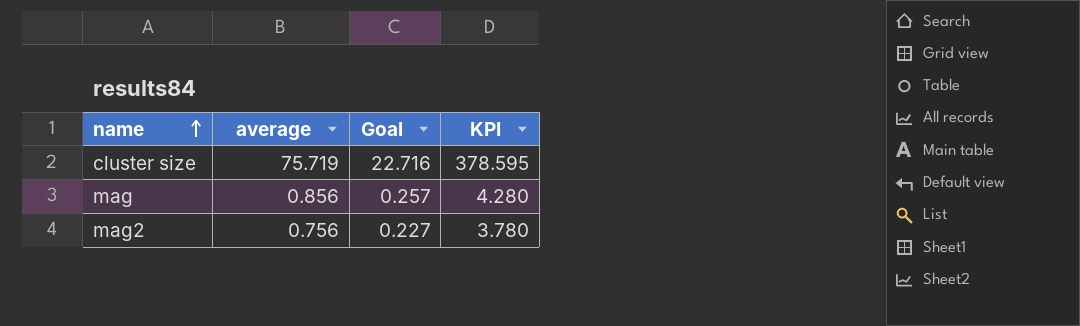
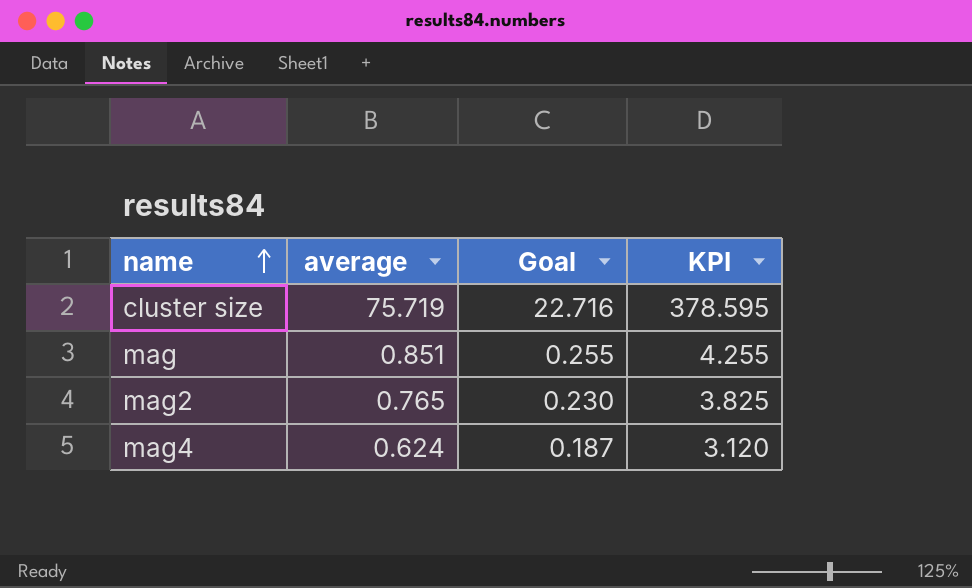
mag | average: 0.856 -> 0.851
mag | Goal: 0.257 -> 0.255
mag | KPI: 4.280 -> 4.255
mag2 | average: 0.756 -> 0.765
mag2 | Goal: 0.227 -> 0.230
mag2 | KPI: 3.780 -> 3.825
row mag4: none -> 0.624 | 0.187 | 3.120

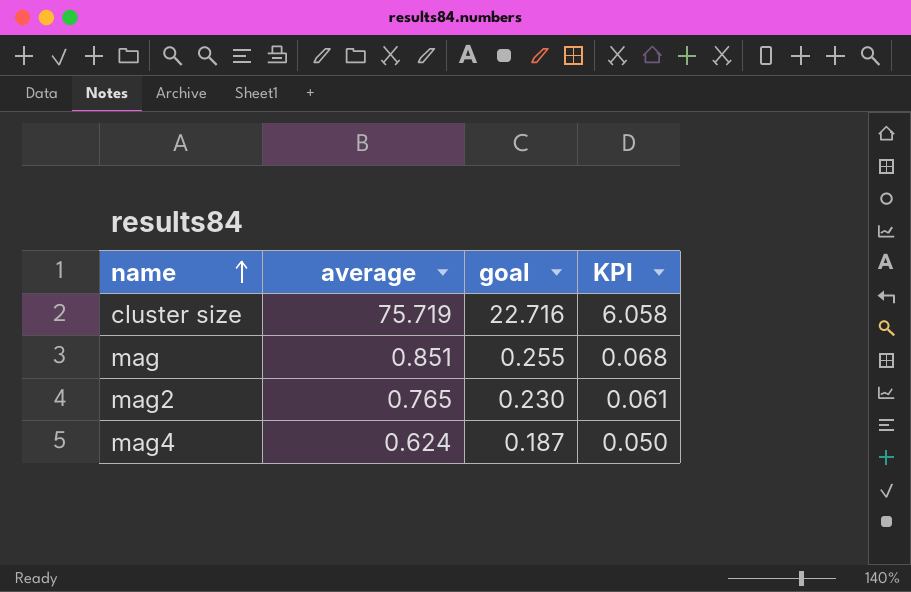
column name: Goal -> goal
column KPI | formula: [average] * 5 -> [average] * 0.08

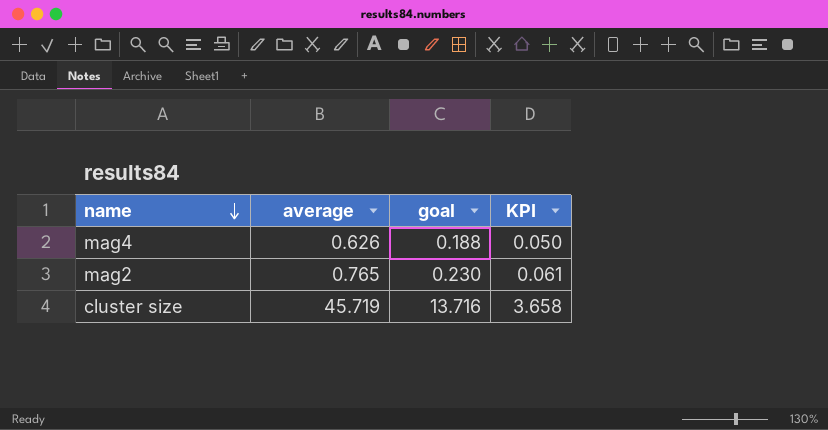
row order: name ascending -> name descending
row mag: 0.851 | 0.255 | 0.068 -> none
mag4 | average: 0.624 -> 0.626
mag4 | goal: 0.187 -> 0.188
cluster size | average: 75.719 -> 45.719
cluster size | goal: 22.716 -> 13.716
cluster size | KPI: 6.058 -> 3.658

